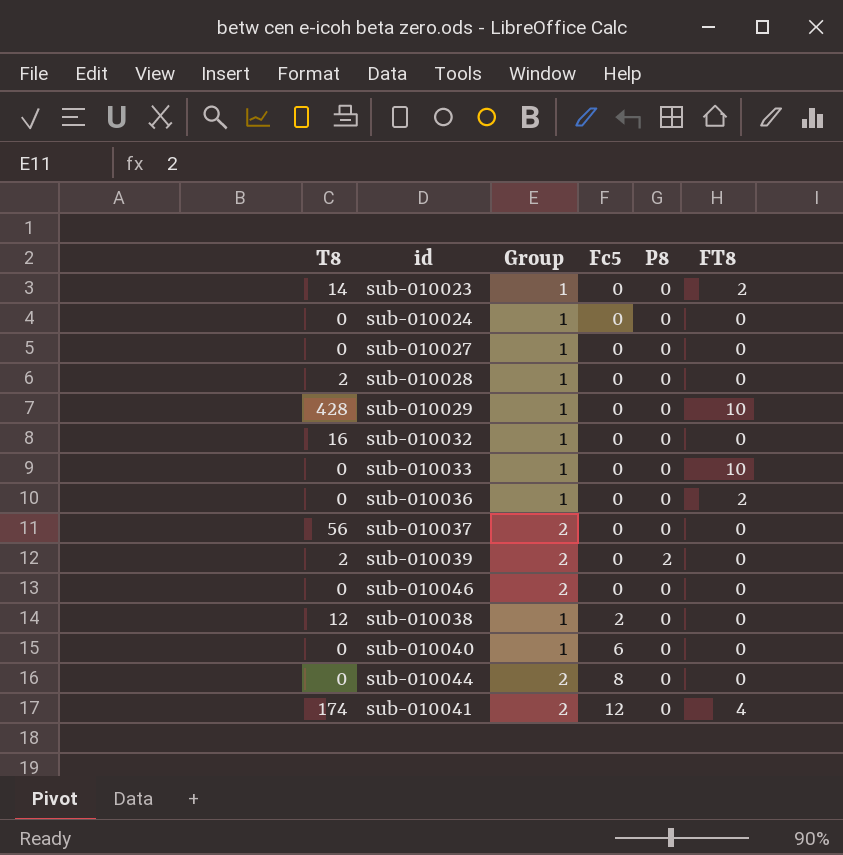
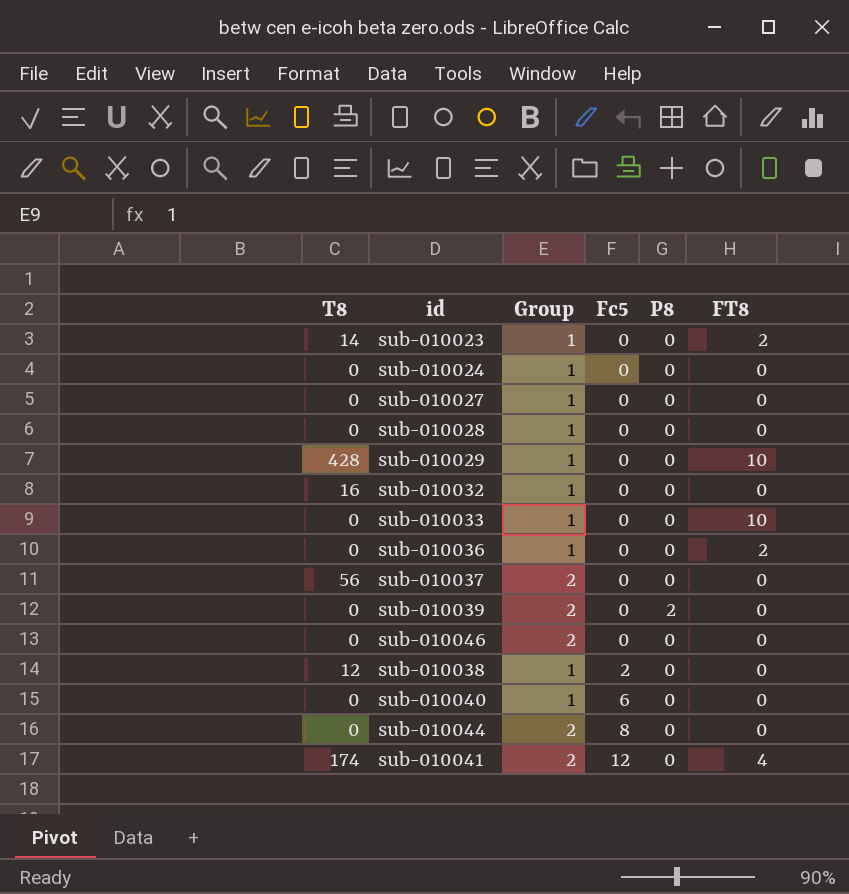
sub-010028 | T8: 2 -> 0
sub-010039 | T8: 2 -> 0

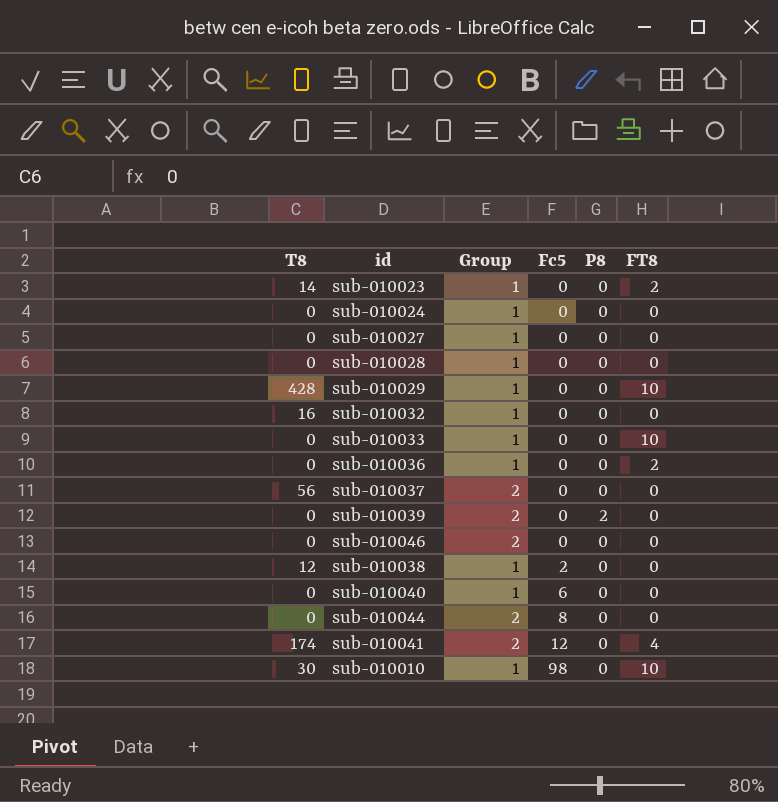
row sub-010010: none -> 30 | 1 | 98 | 0 | 10

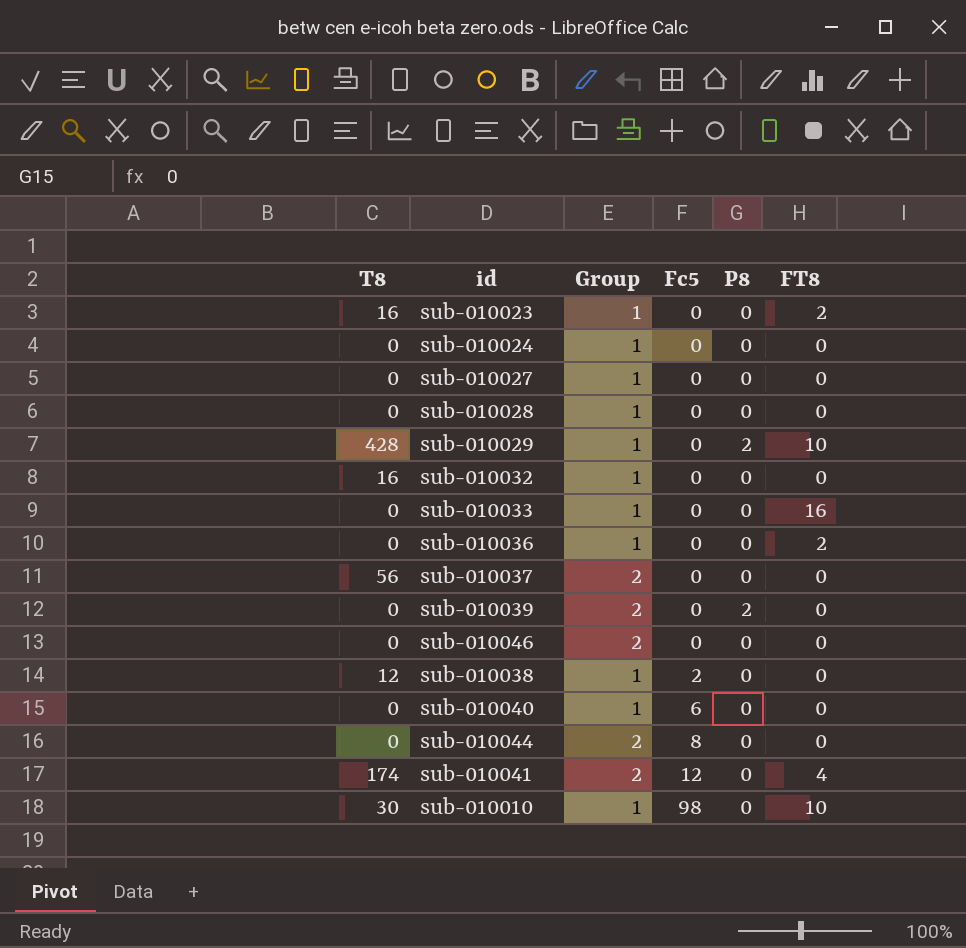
sub-010023 | T8: 14 -> 16
sub-010029 | P8: 0 -> 2
sub-010033 | FT8: 10 -> 16

